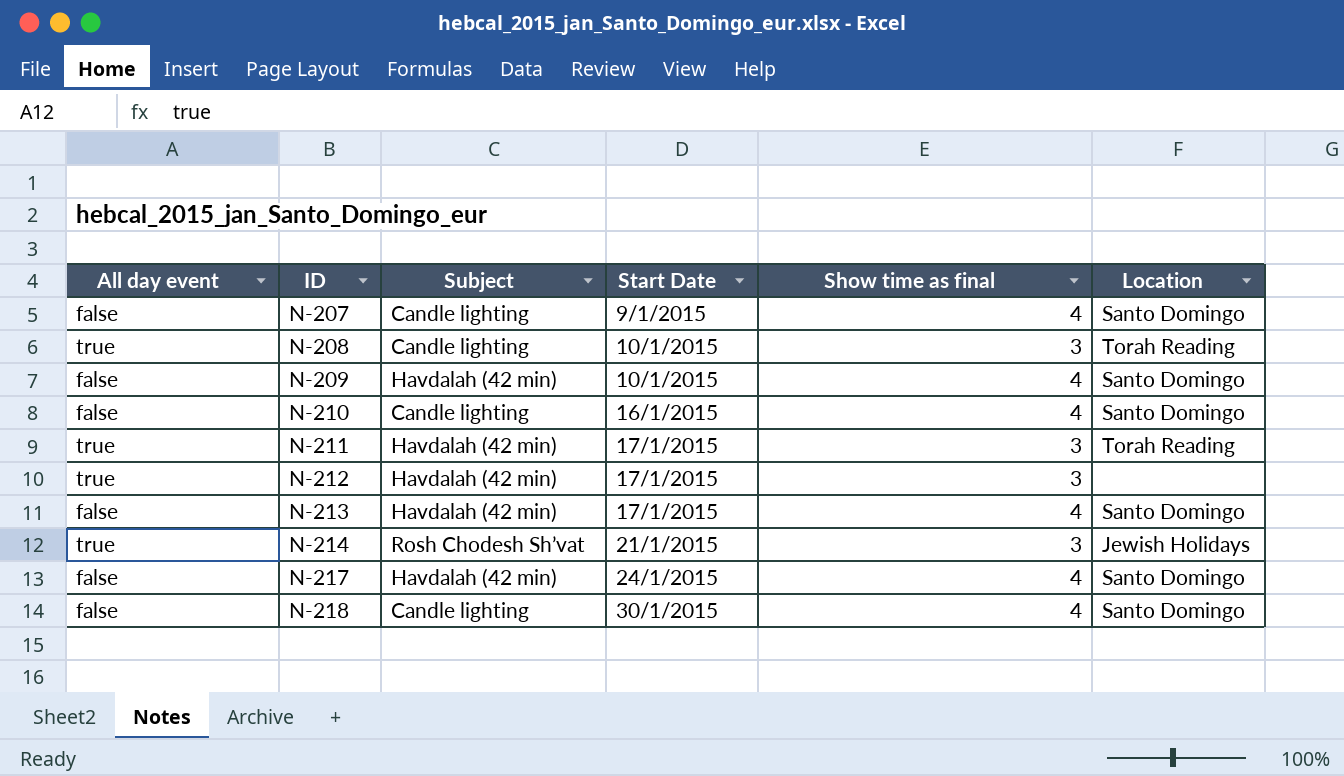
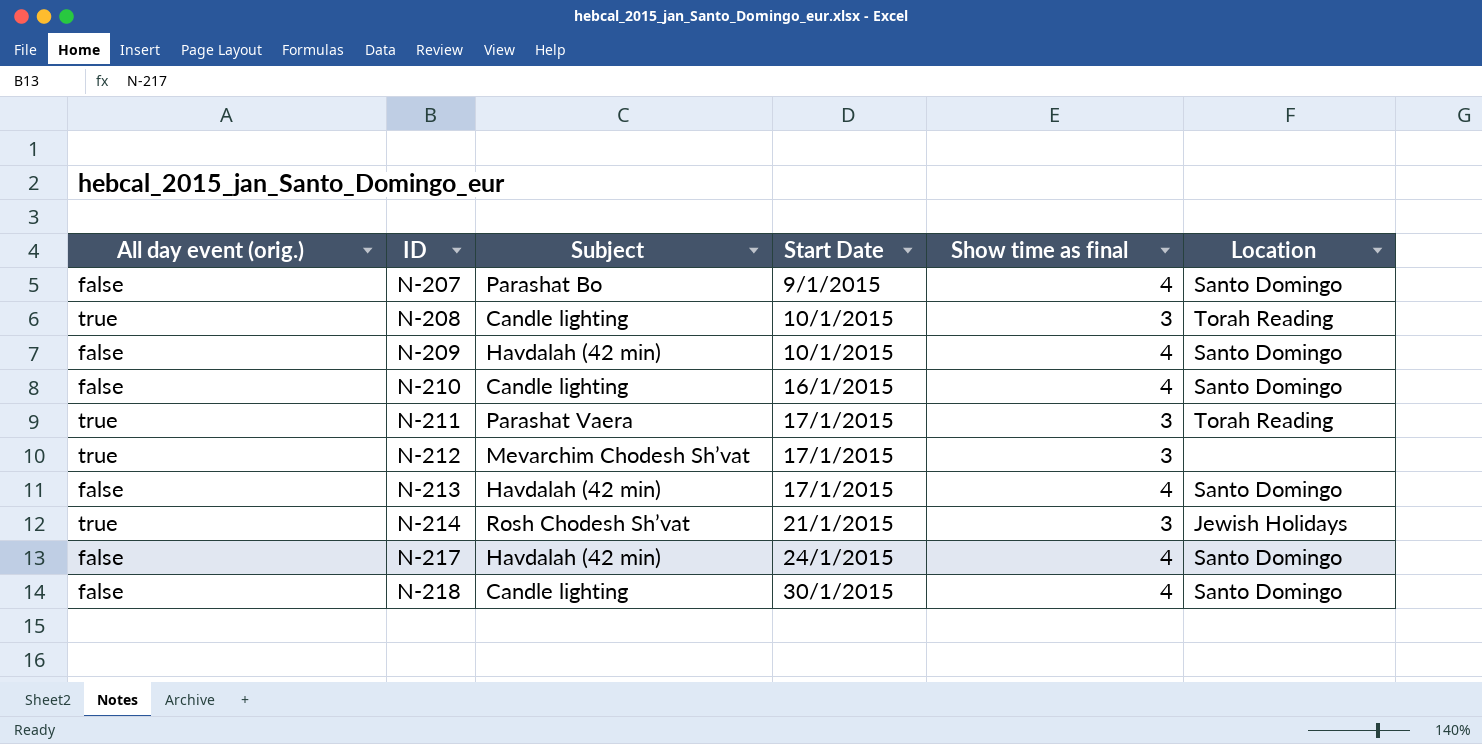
column name: All day event -> All day event (orig.)
N-207 | Subject: Candle lighting -> Parashat Bo
N-211 | Subject: Havdalah (42 min) -> Parashat Vaera
N-212 | Subject: Havdalah (42 min) -> Mevarchim Chodesh Sh’vat

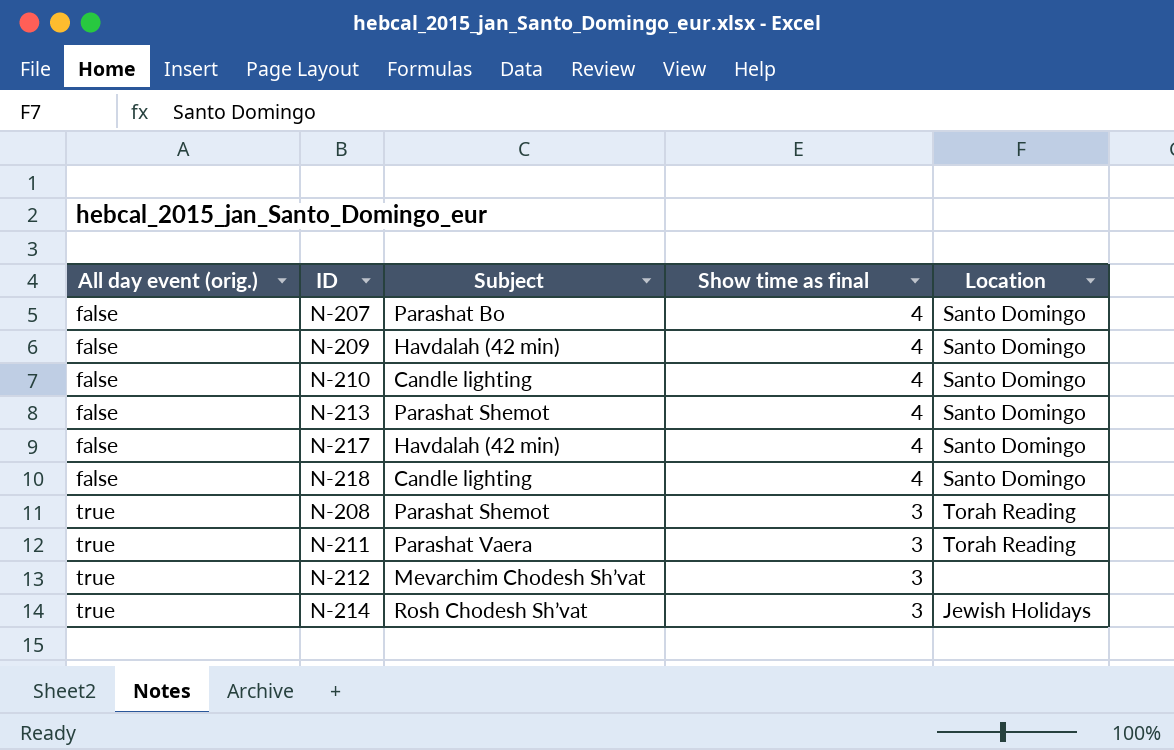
row order: ID ascending -> All day event (orig.) ascending
column Start Date | position: 4 -> none
N-213 | Subject: Havdalah (42 min) -> Parashat Shemot
N-208 | Subject: Candle lighting -> Parashat Shemot

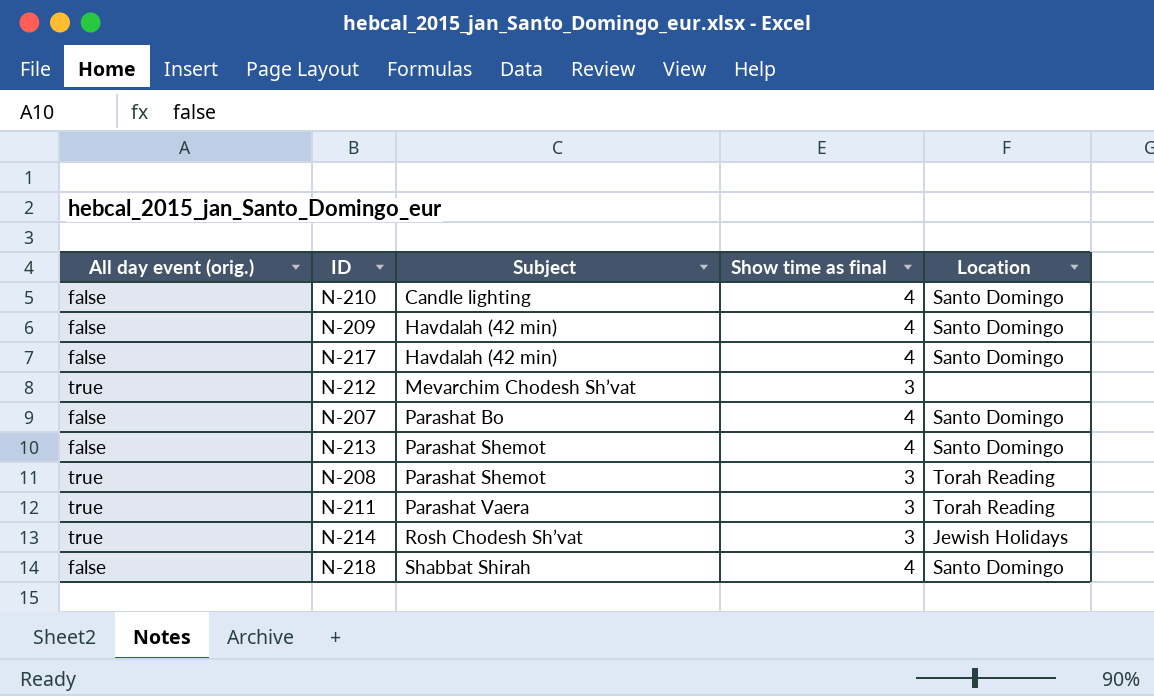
row order: All day event (orig.) ascending -> Subject ascending
N-218 | Subject: Candle lighting -> Shabbat Shirah

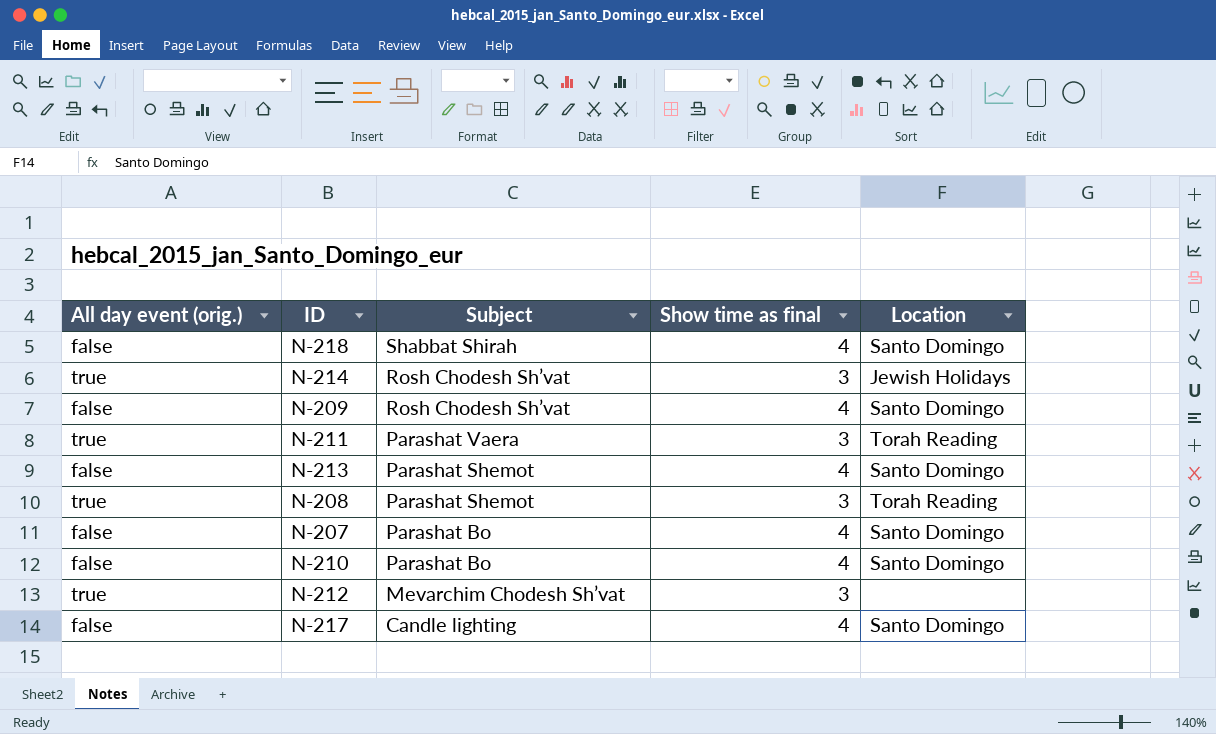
row order: Subject ascending -> Subject descending
N-209 | Subject: Havdalah (42 min) -> Rosh Chodesh Sh’vat
N-210 | Subject: Candle lighting -> Parashat Bo
N-217 | Subject: Havdalah (42 min) -> Candle lighting

